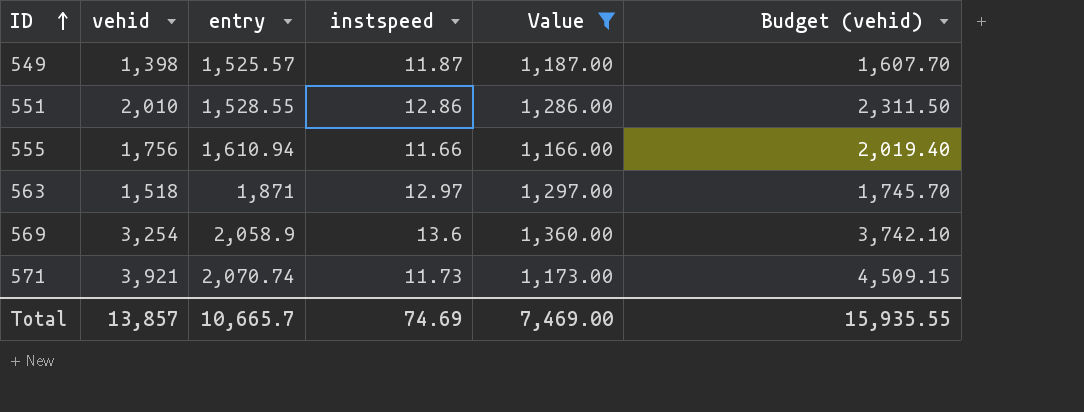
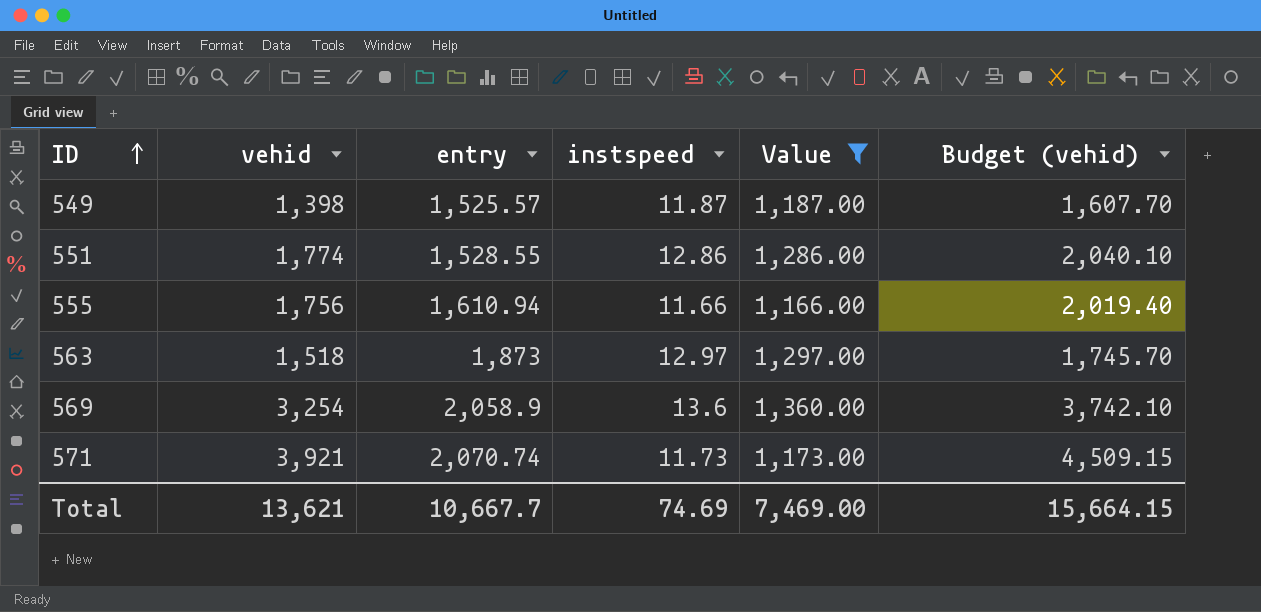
551 | vehid: 2,010 -> 1,774
551 | Budget (vehid): 2,311.50 -> 2,040.10
563 | entry: 1,871 -> 1,873
Total | vehid: 13,857 -> 13,621
Total | entry: 10,665.7 -> 10,667.7
Total | Budget (vehid): 15,935.55 -> 15,664.15

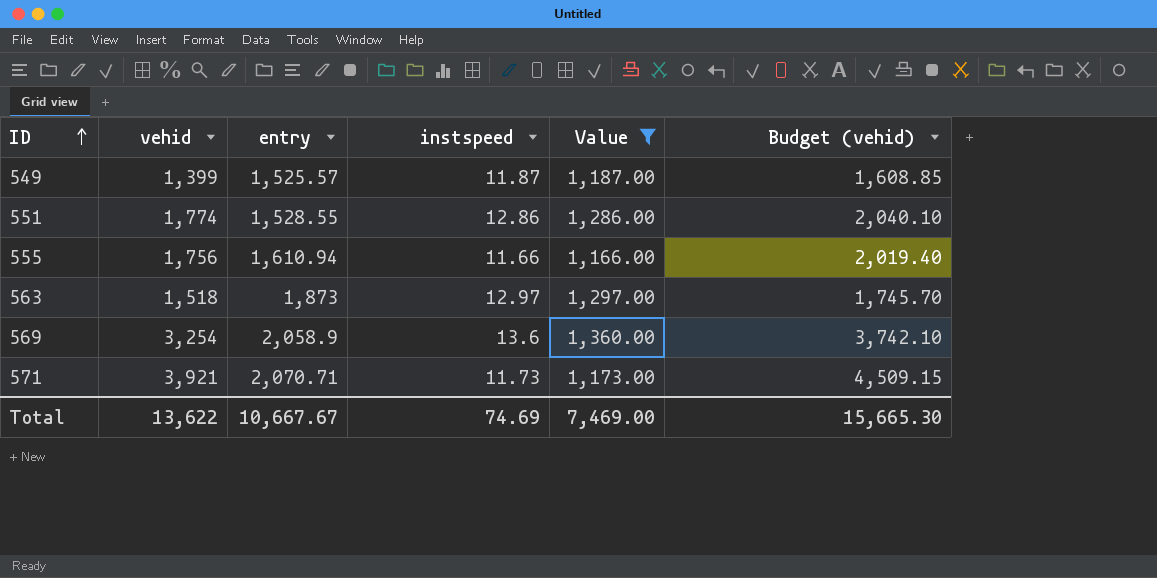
549 | vehid: 1,398 -> 1,399
549 | Budget (vehid): 1,607.70 -> 1,608.85
571 | entry: 2,070.74 -> 2,070.71
Total | vehid: 13,621 -> 13,622
Total | entry: 10,667.7 -> 10,667.67
Total | Budget (vehid): 15,664.15 -> 15,665.30

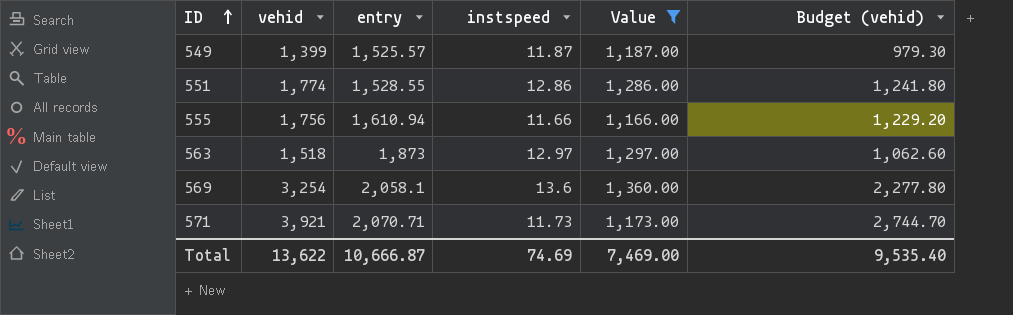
column Budget (vehid) | formula: [vehid] * 1.15 -> [vehid] * 0.7
569 | entry: 2,058.9 -> 2,058.1
Total | entry: 10,667.67 -> 10,666.87
Total | Budget (vehid): 15,665.30 -> 9,535.40

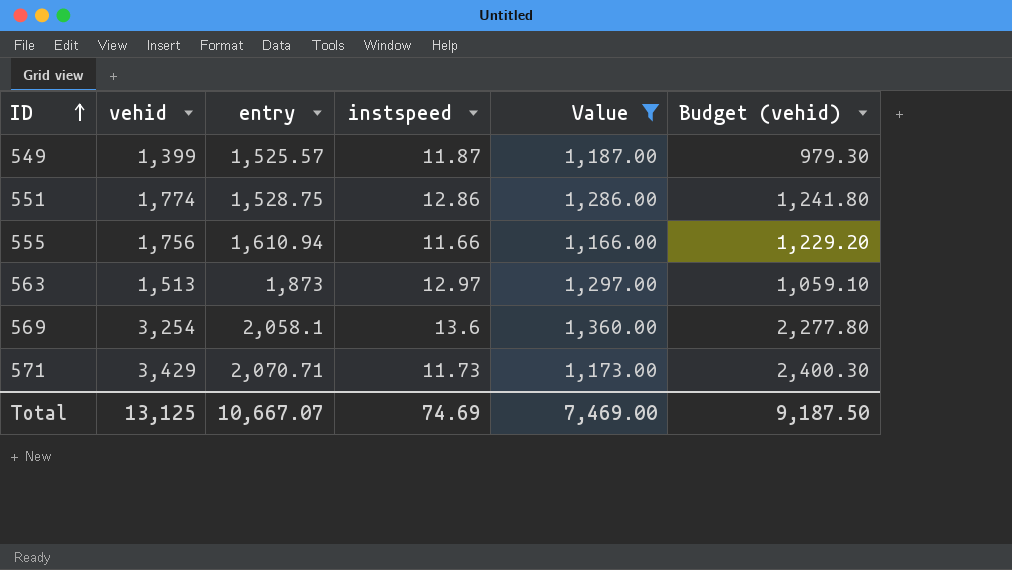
551 | entry: 1,528.55 -> 1,528.75
563 | vehid: 1,518 -> 1,513
563 | Budget (vehid): 1,062.60 -> 1,059.10
571 | vehid: 3,921 -> 3,429
571 | Budget (vehid): 2,744.70 -> 2,400.30
Total | vehid: 13,622 -> 13,125
Total | entry: 10,666.87 -> 10,667.07
Total | Budget (vehid): 9,535.40 -> 9,187.50

